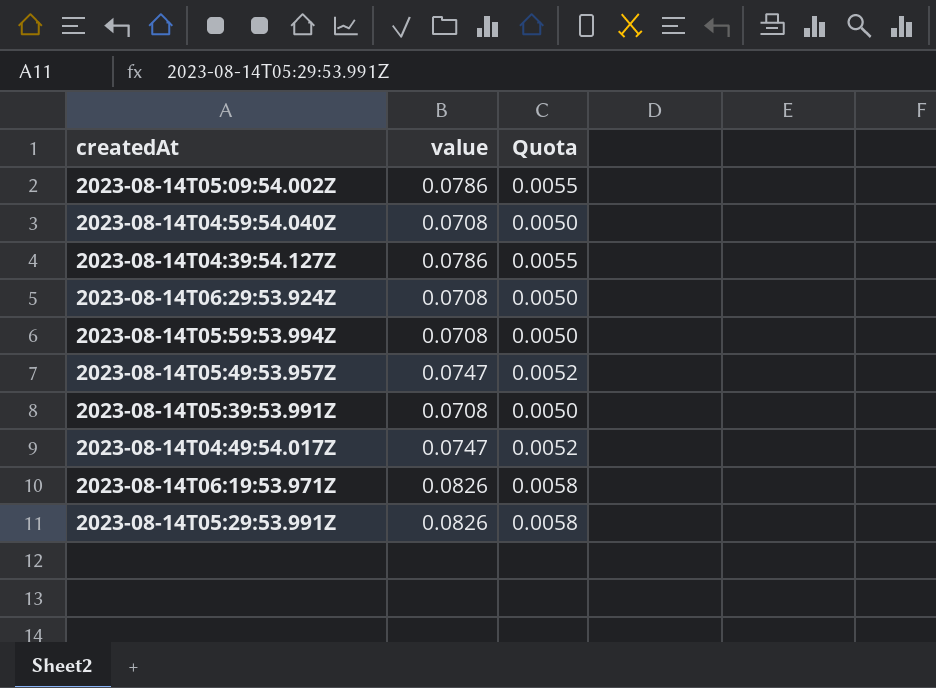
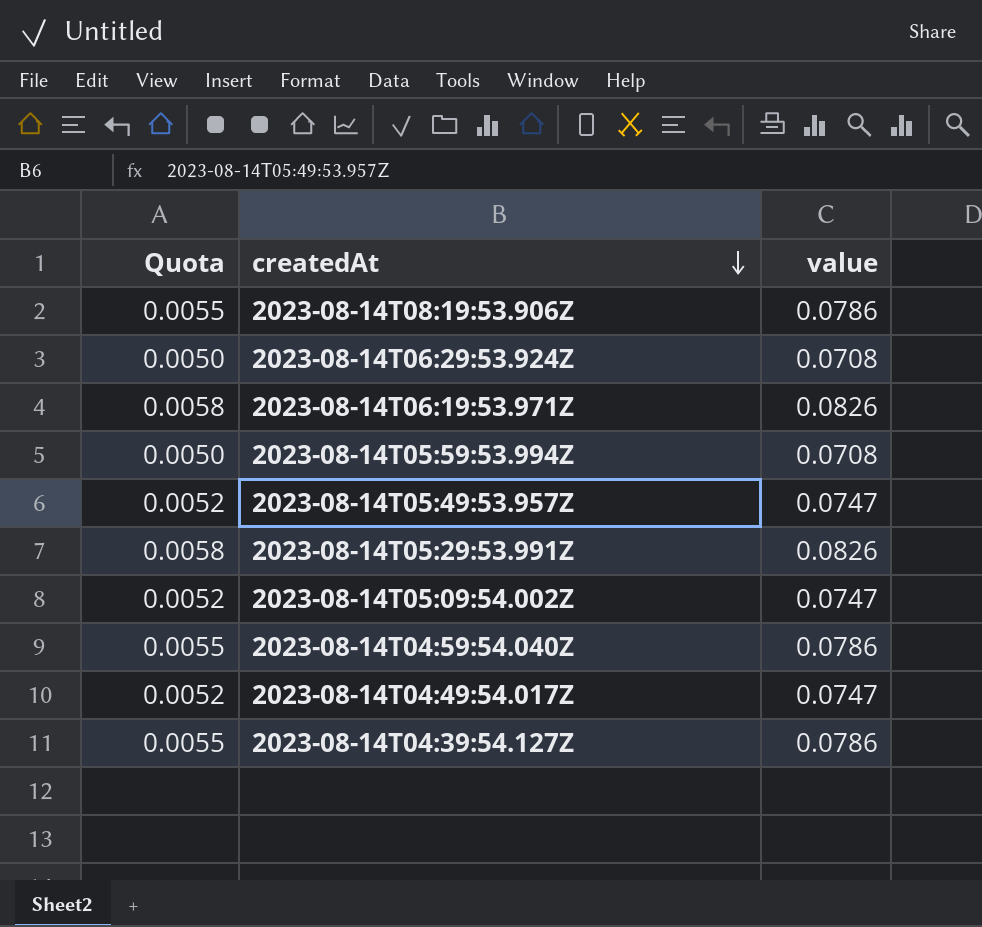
row order: none -> createdAt descending
column Quota | position: 3 -> 1
row 2023-08-14T05:39:53.991Z: 0.0708 | 0.0050 -> none
row 2023-08-14T08:19:53.906Z: none -> 0.0055 | 0.0786
2023-08-14T05:09:54.002Z | Quota: 0.0055 -> 0.0052
2023-08-14T05:09:54.002Z | value: 0.0786 -> 0.0747
2023-08-14T04:59:54.040Z | Quota: 0.0050 -> 0.0055
2023-08-14T04:59:54.040Z | value: 0.0708 -> 0.0786

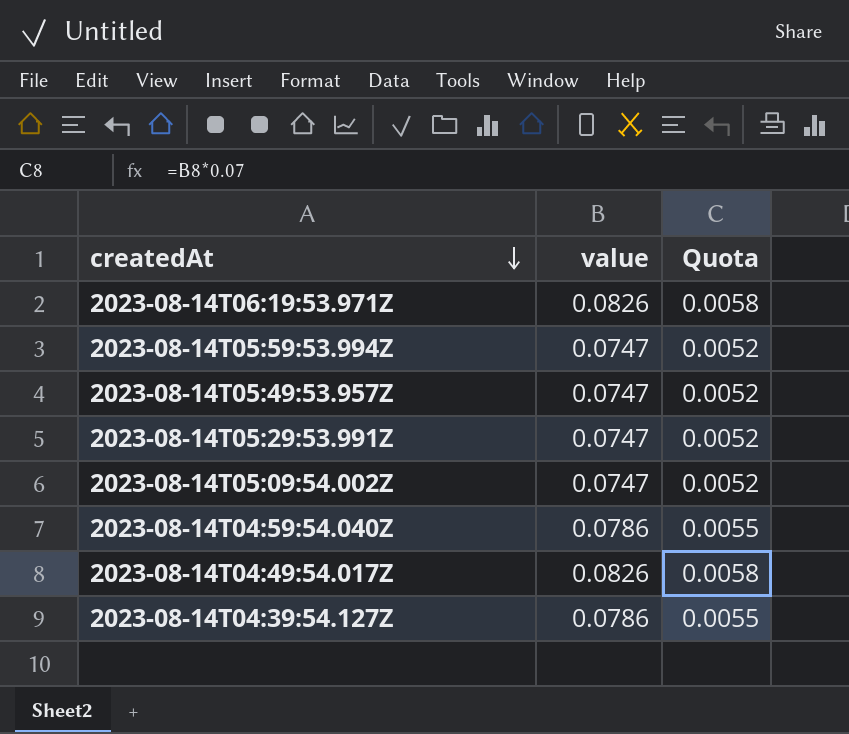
column Quota | position: 1 -> 3
row 2023-08-14T08:19:53.906Z: 0.0055 | 0.0786 -> none
row 2023-08-14T06:29:53.924Z: 0.0050 | 0.0708 -> none
2023-08-14T05:59:53.994Z | value: 0.0708 -> 0.0747
2023-08-14T05:59:53.994Z | Quota: 0.0050 -> 0.0052
2023-08-14T05:29:53.991Z | value: 0.0826 -> 0.0747
2023-08-14T05:29:53.991Z | Quota: 0.0058 -> 0.0052
2023-08-14T04:49:54.017Z | value: 0.0747 -> 0.0826
2023-08-14T04:49:54.017Z | Quota: 0.0052 -> 0.0058

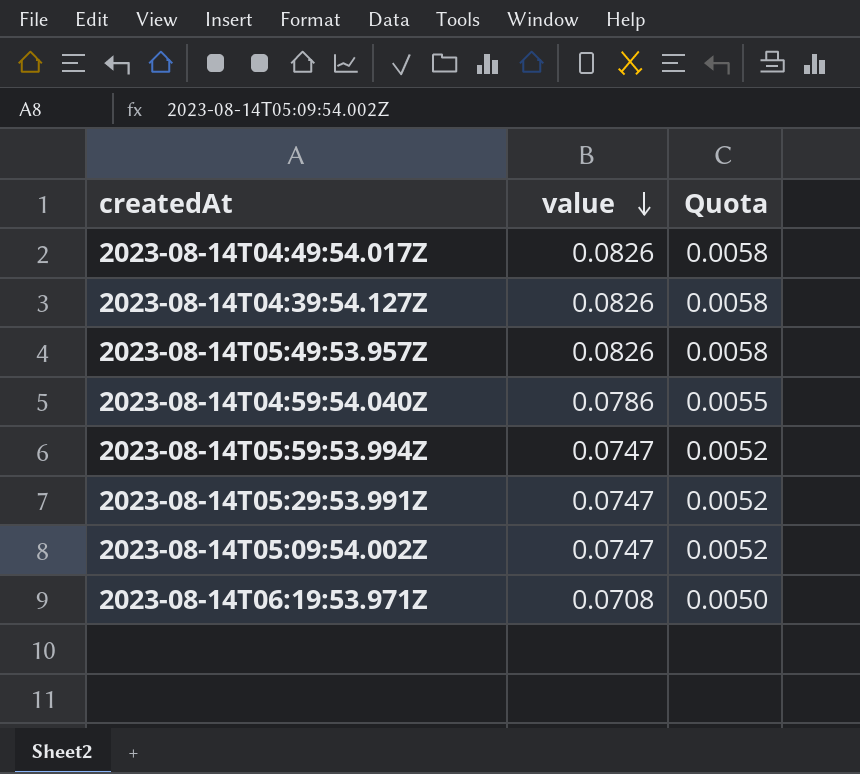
row order: createdAt descending -> value descending
2023-08-14T04:39:54.127Z | value: 0.0786 -> 0.0826
2023-08-14T04:39:54.127Z | Quota: 0.0055 -> 0.0058
2023-08-14T05:49:53.957Z | value: 0.0747 -> 0.0826
2023-08-14T05:49:53.957Z | Quota: 0.0052 -> 0.0058
2023-08-14T06:19:53.971Z | value: 0.0826 -> 0.0708
2023-08-14T06:19:53.971Z | Quota: 0.0058 -> 0.0050

